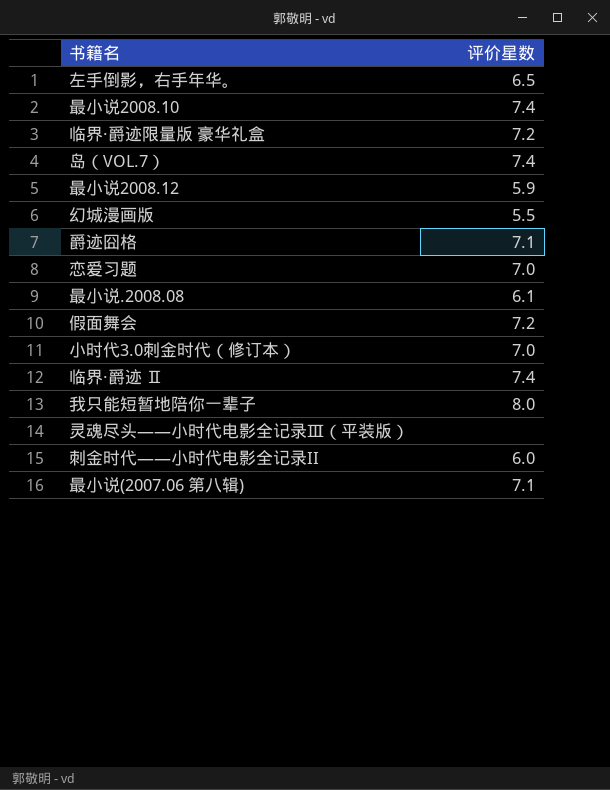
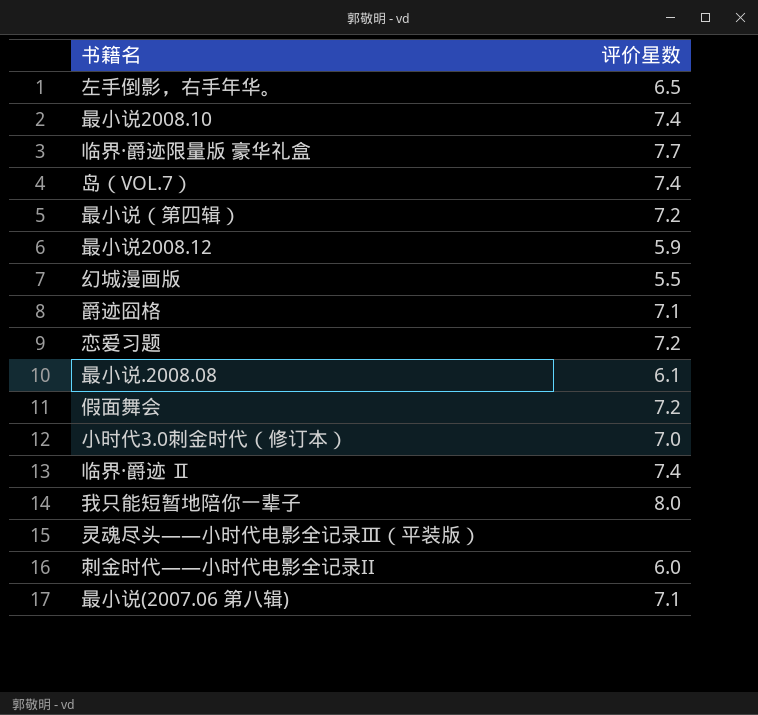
临界·爵迹限量版 豪华礼盒 | 评价星数: 7.2 -> 7.7
row 最小说（第四辑）: none -> 7.2
恋爱习题 | 评价星数: 7.0 -> 7.2

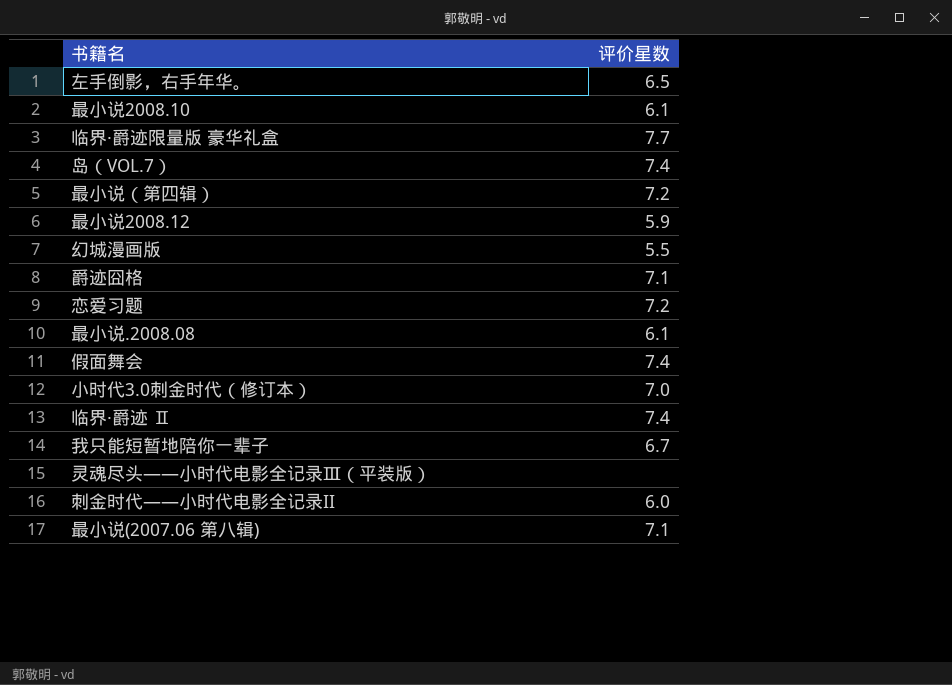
最小说2008.10 | 评价星数: 7.4 -> 6.1
假面舞会 | 评价星数: 7.2 -> 7.4
我只能短暂地陪你一辈子 | 评价星数: 8.0 -> 6.7

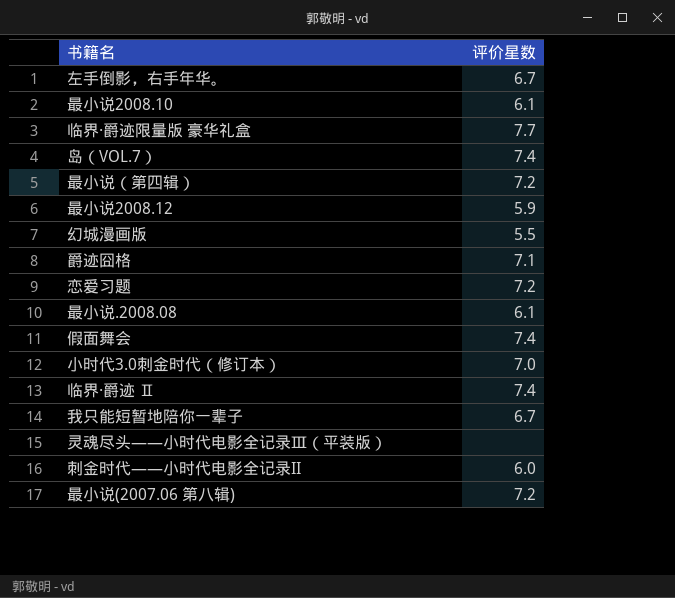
左手倒影，右手年华。 | 评价星数: 6.5 -> 6.7
最小说(2007.06 第八辑) | 评价星数: 7.1 -> 7.2

